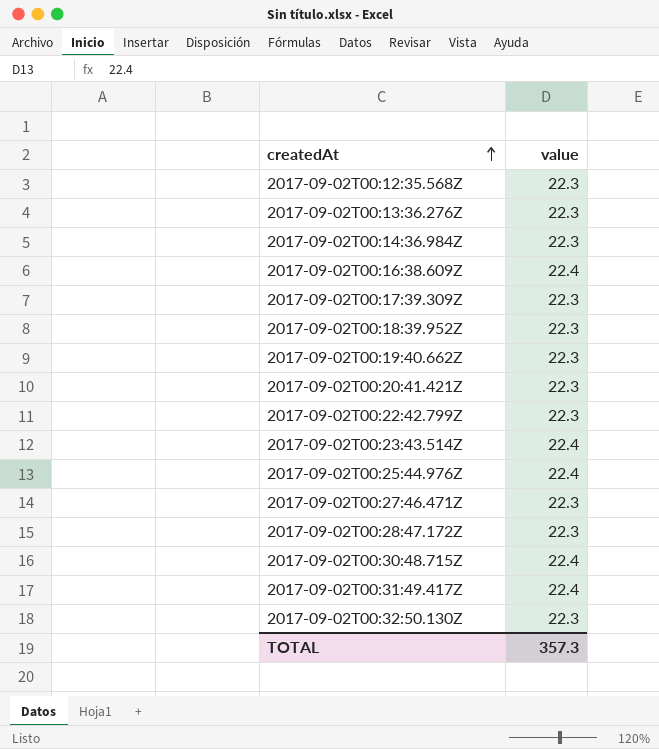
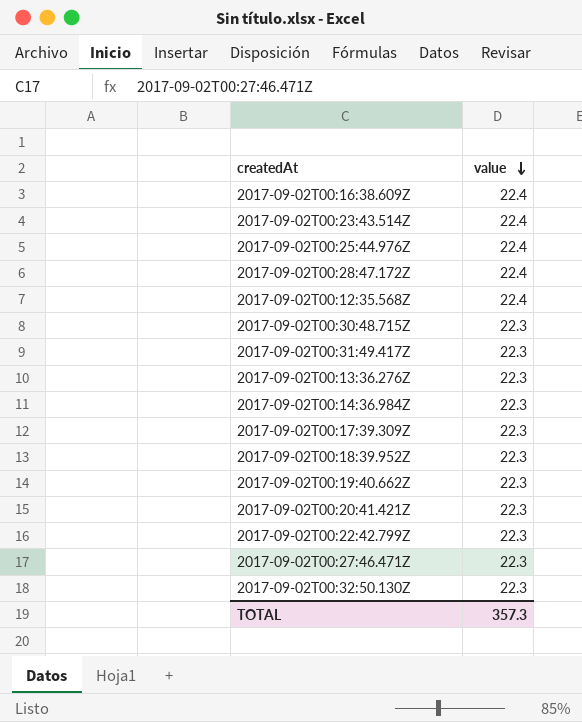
row order: createdAt ascending -> value descending
2017-09-02T00:28:47.172Z | value: 22.3 -> 22.4
2017-09-02T00:12:35.568Z | value: 22.3 -> 22.4
2017-09-02T00:30:48.715Z | value: 22.4 -> 22.3
2017-09-02T00:31:49.417Z | value: 22.4 -> 22.3

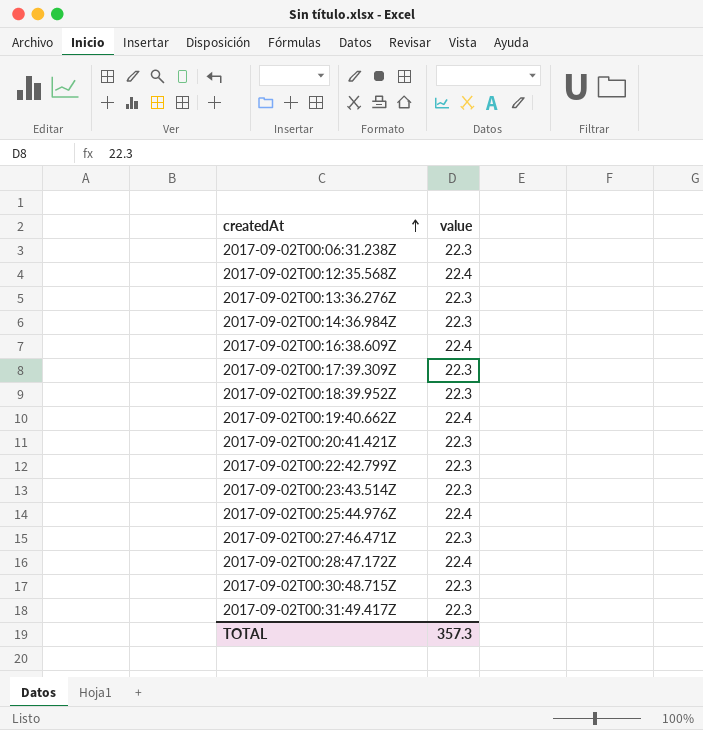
row order: value descending -> createdAt ascending
row 2017-09-02T00:32:50.130Z: 22.3 -> none
row 2017-09-02T00:06:31.238Z: none -> 22.3
2017-09-02T00:19:40.662Z | value: 22.3 -> 22.4
2017-09-02T00:23:43.514Z | value: 22.4 -> 22.3

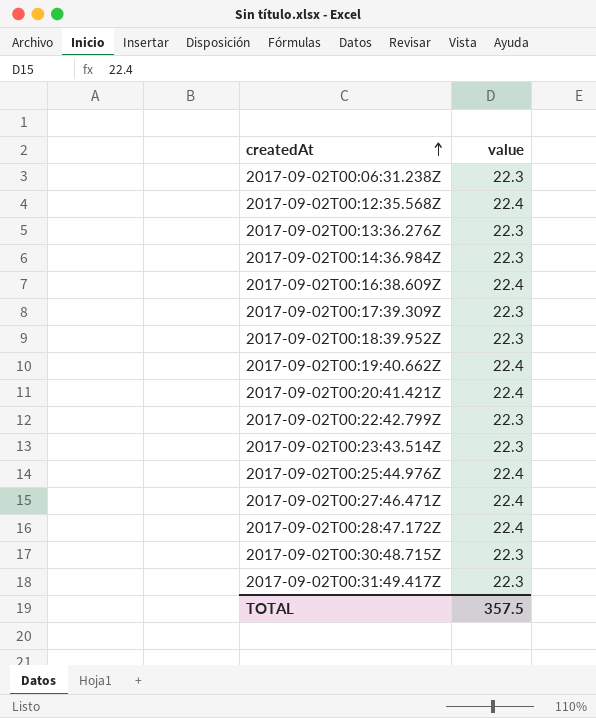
2017-09-02T00:20:41.421Z | value: 22.3 -> 22.4
2017-09-02T00:27:46.471Z | value: 22.3 -> 22.4
TOTAL | value: 357.3 -> 357.5

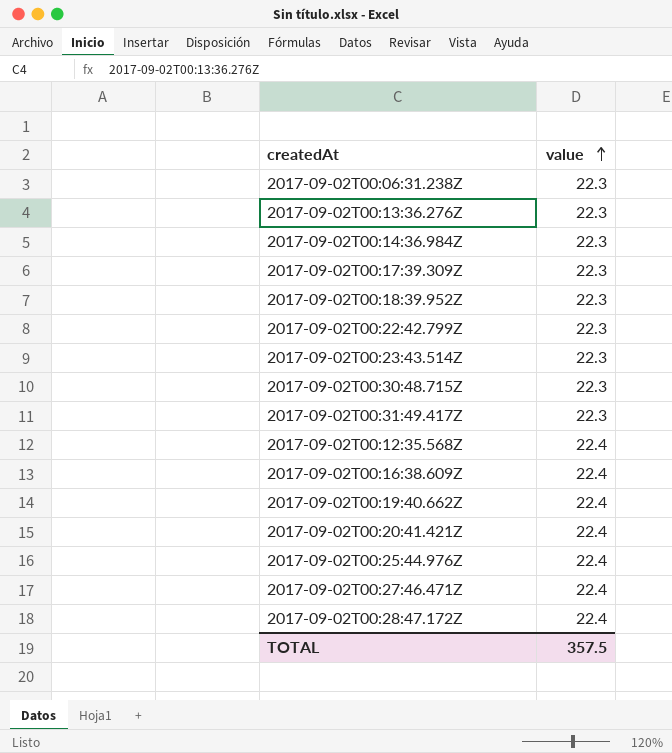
row order: createdAt ascending -> value ascending

